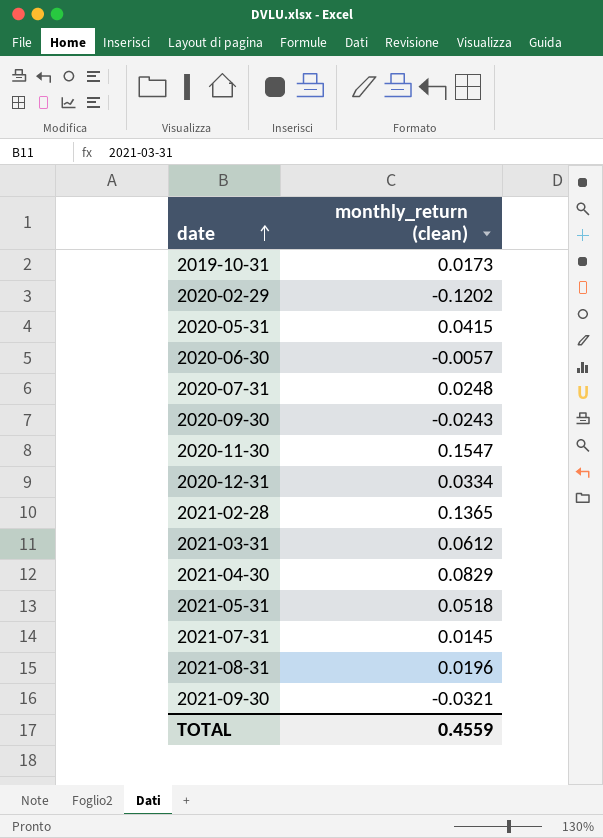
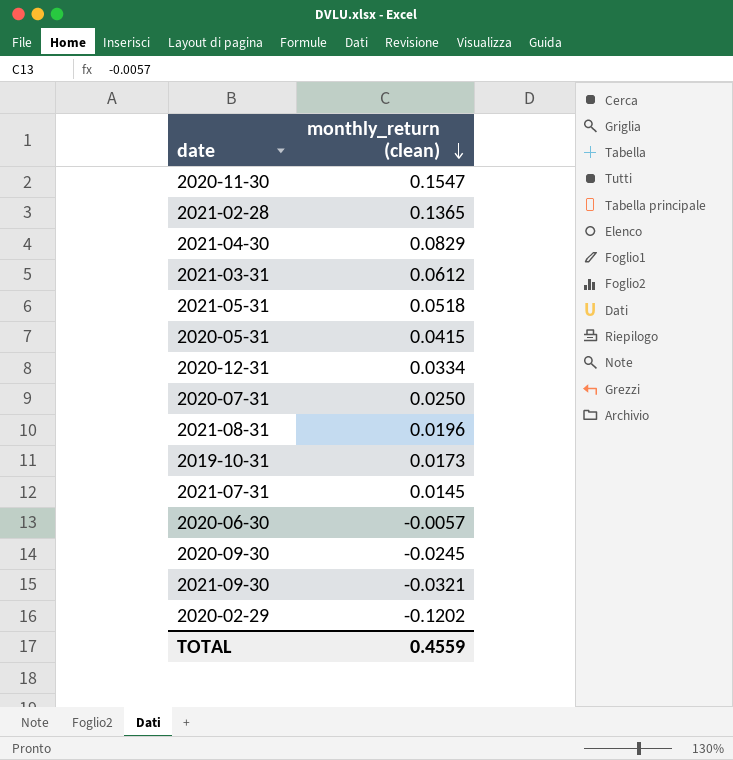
row order: date ascending -> monthly_return (clean) descending
2020-07-31 | monthly_return (clean): 0.0248 -> 0.0250
2020-09-30 | monthly_return (clean): -0.0243 -> -0.0245

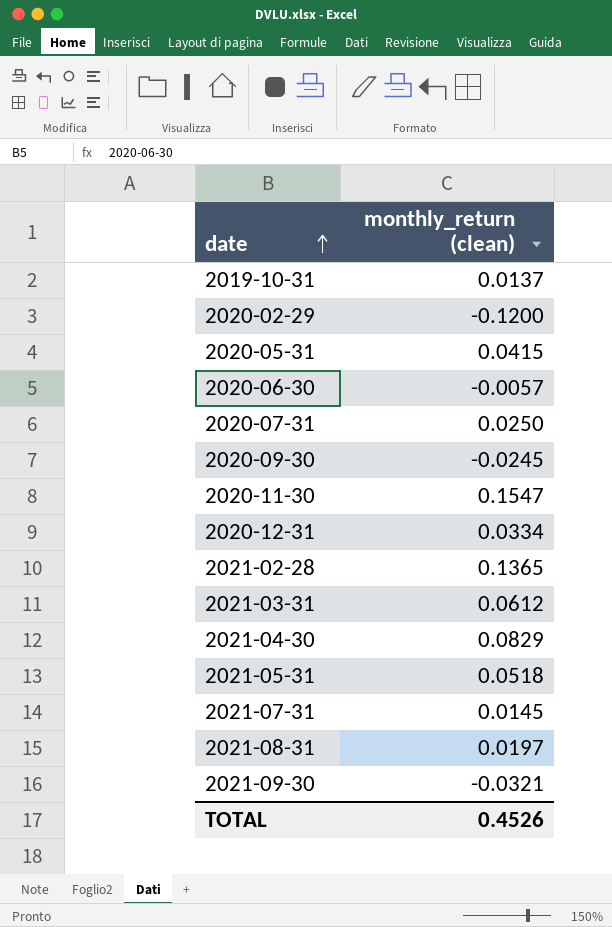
row order: monthly_return (clean) descending -> date ascending
2019-10-31 | monthly_return (clean): 0.0173 -> 0.0137
2020-02-29 | monthly_return (clean): -0.1202 -> -0.1200
2021-08-31 | monthly_return (clean): 0.0196 -> 0.0197
TOTAL | monthly_return (clean): 0.4559 -> 0.4526

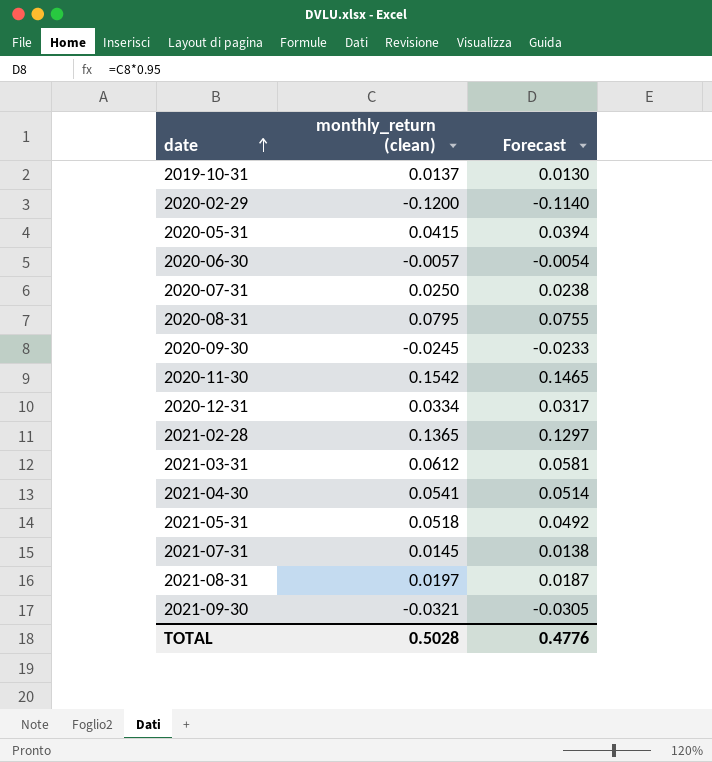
column Forecast | formula: none -> [monthly_return (clean)] * 0.95
row 2020-08-31: none -> 0.0795 | 0.0755
2020-11-30 | monthly_return (clean): 0.1547 -> 0.1542
2021-04-30 | monthly_return (clean): 0.0829 -> 0.0541
TOTAL | monthly_return (clean): 0.4526 -> 0.5028

